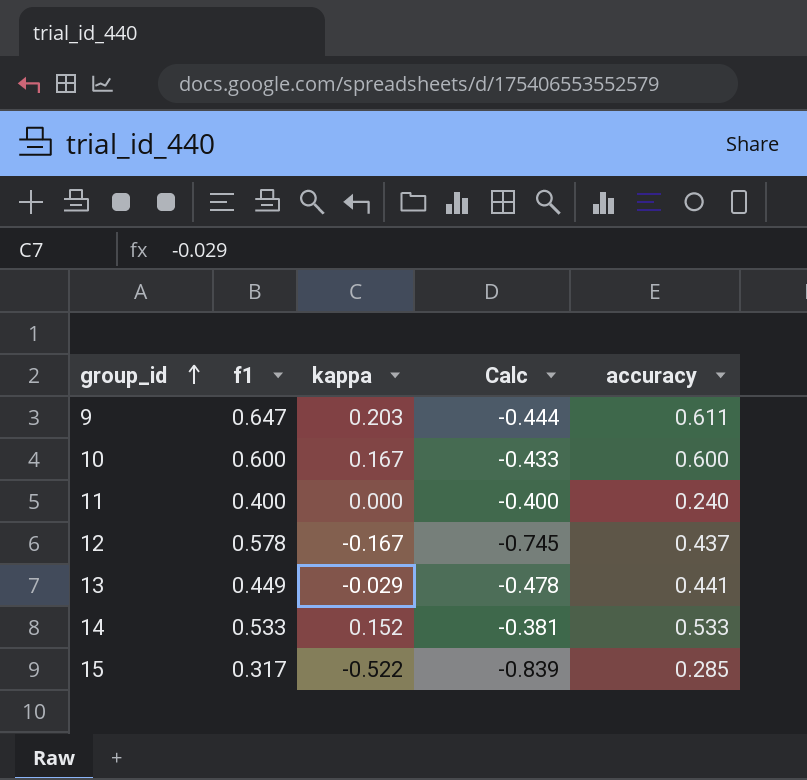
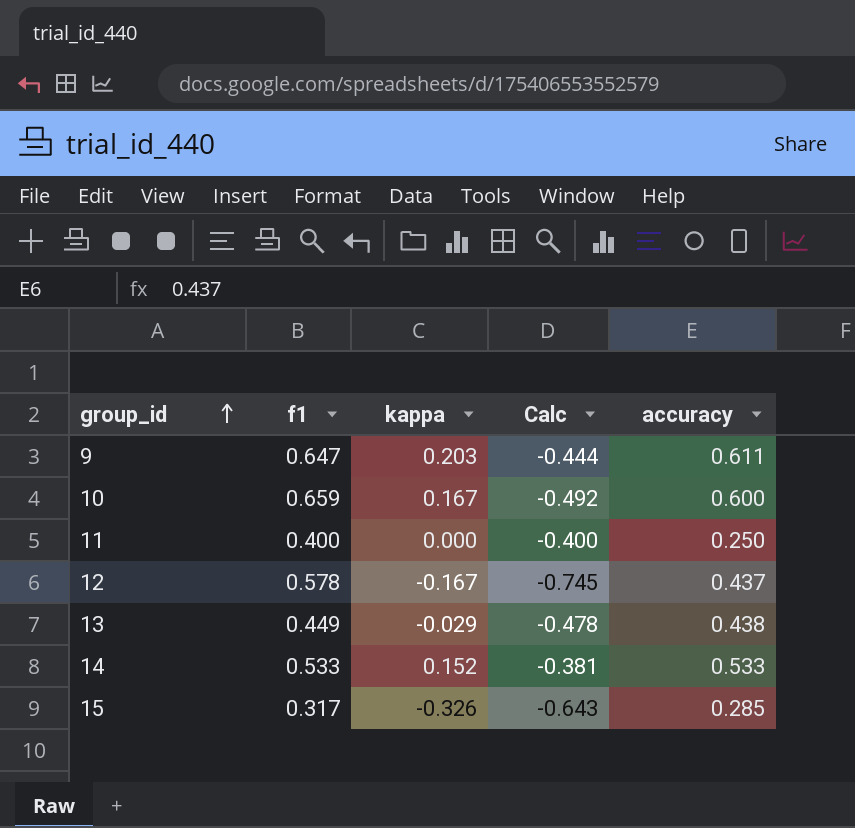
10 | f1: 0.600 -> 0.659
10 | Calc: -0.433 -> -0.492
11 | accuracy: 0.240 -> 0.250
13 | accuracy: 0.441 -> 0.438
15 | kappa: -0.522 -> -0.326
15 | Calc: -0.839 -> -0.643

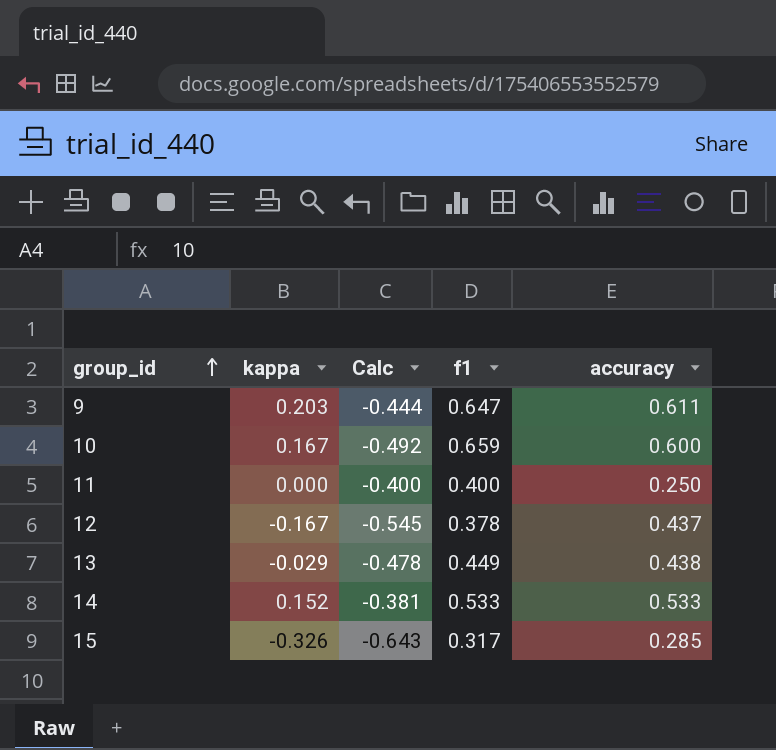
column f1 | position: 2 -> 4
12 | Calc: -0.745 -> -0.545
12 | f1: 0.578 -> 0.378

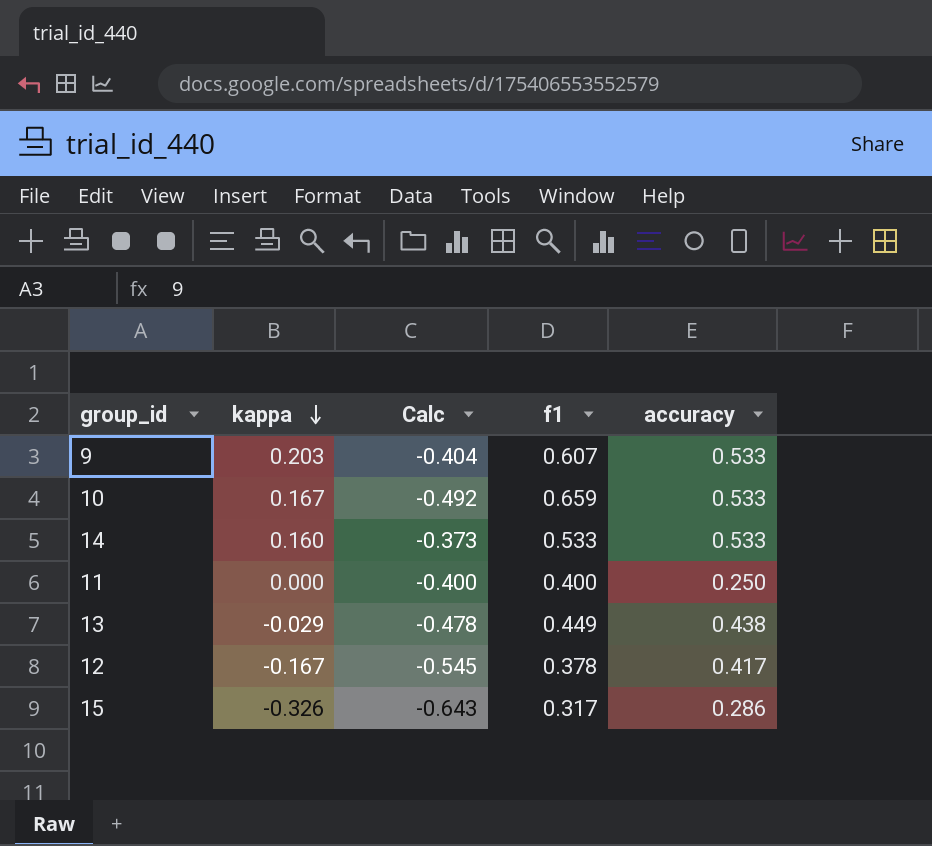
row order: group_id ascending -> kappa descending
9 | Calc: -0.444 -> -0.404
9 | f1: 0.647 -> 0.607
9 | accuracy: 0.611 -> 0.533
10 | accuracy: 0.600 -> 0.533
14 | kappa: 0.152 -> 0.160
14 | Calc: -0.381 -> -0.373
12 | accuracy: 0.437 -> 0.417
15 | accuracy: 0.285 -> 0.286

